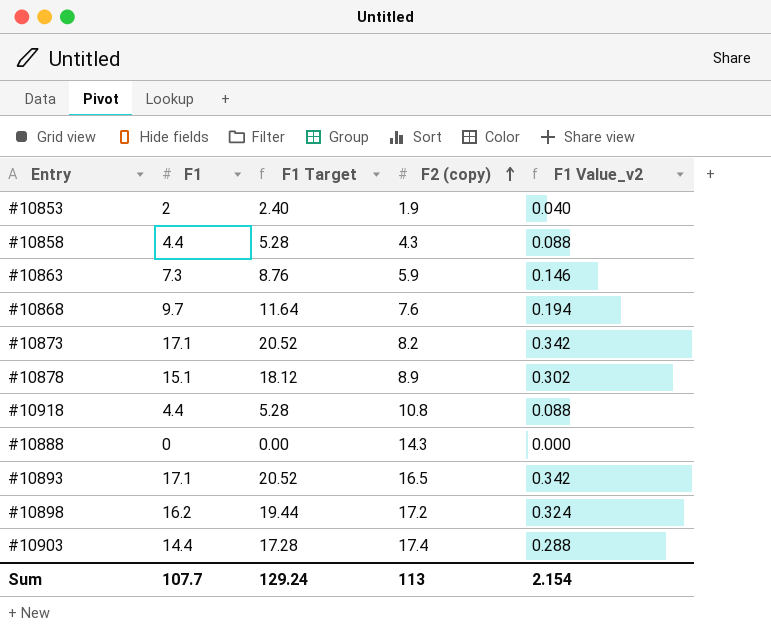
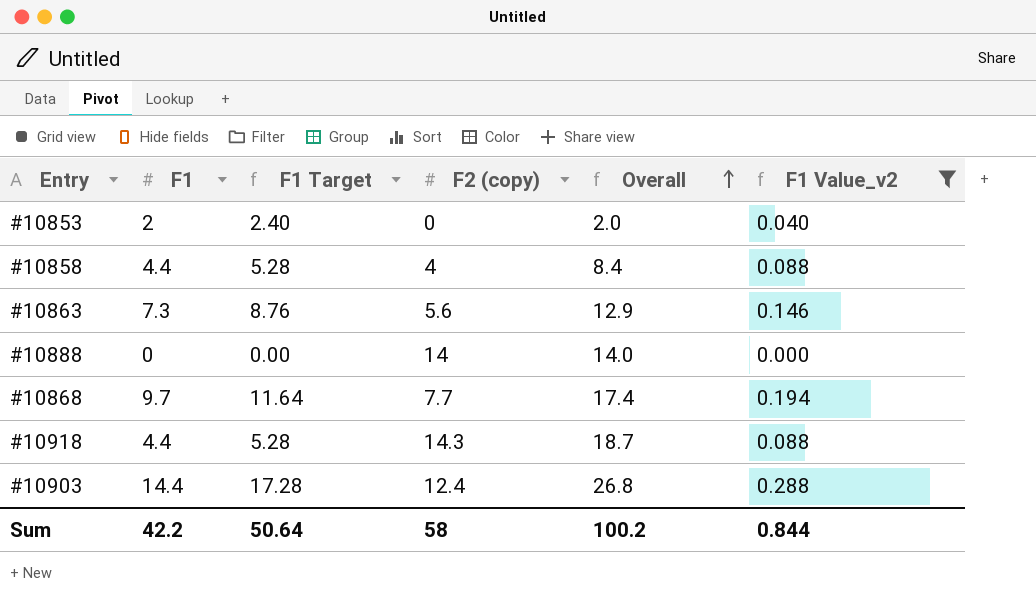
filter: none -> F1 Value_v2 <= 0.288
row order: F2 (copy) ascending -> Overall ascending
column Overall | formula: none -> [F1] + [F2 (copy)]
#10853 | F2 (copy): 1.9 -> 0
#10858 | F2 (copy): 4.3 -> 4
#10863 | F2 (copy): 5.9 -> 5.6
#10888 | F2 (copy): 14.3 -> 14
#10868 | F2 (copy): 7.6 -> 7.7
#10918 | F2 (copy): 10.8 -> 14.3
#10903 | F2 (copy): 17.4 -> 12.4
Sum | F1: 107.7 -> 42.2
Sum | F1 Target: 129.24 -> 50.64
Sum | F2 (copy): 113 -> 58
Sum | F1 Value_v2: 2.154 -> 0.844

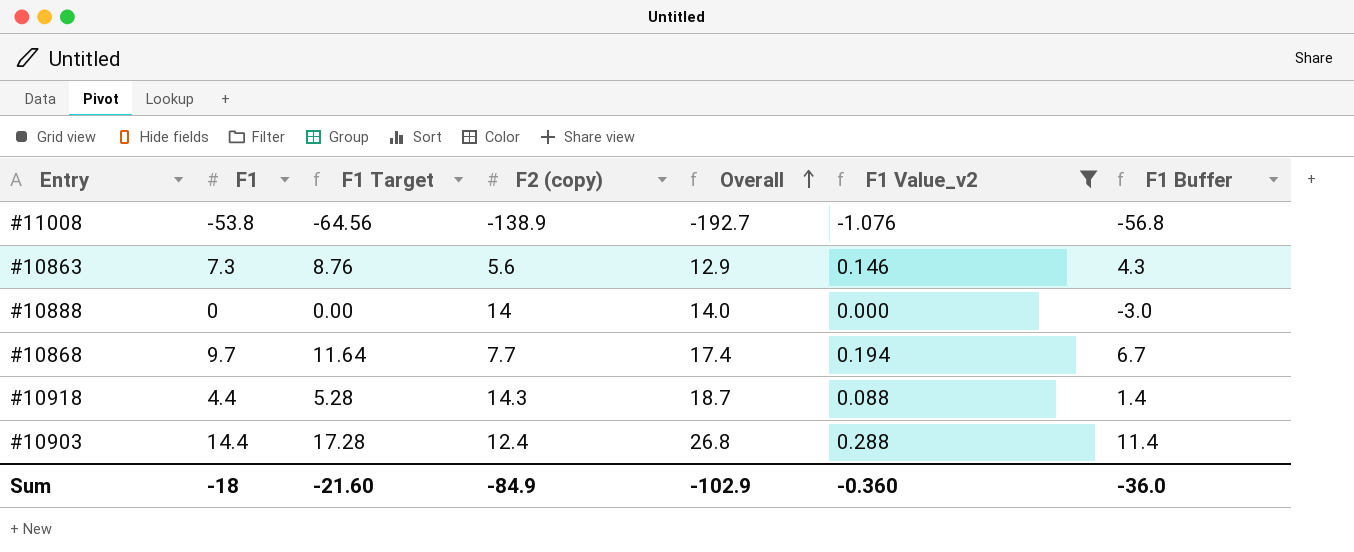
column F1 Buffer | formula: none -> [F1] - 3
row #10853: 2 | 2.40 | 0 | 2.0 | 0.040 -> none
row #10858: 4.4 | 5.28 | 4 | 8.4 | 0.088 -> none
row #11008: none -> -53.8 | -64.56 | -138.9 | -192.7 | -1.076 | -56.8
Sum | F1: 42.2 -> -18
Sum | F1 Target: 50.64 -> -21.60
Sum | F2 (copy): 58 -> -84.9
Sum | Overall: 100.2 -> -102.9
Sum | F1 Value_v2: 0.844 -> -0.360

